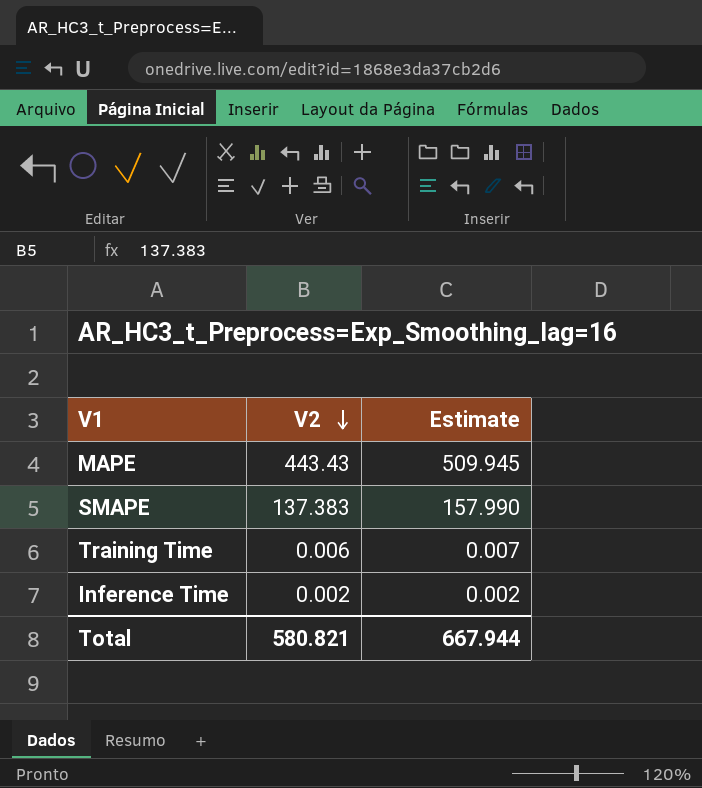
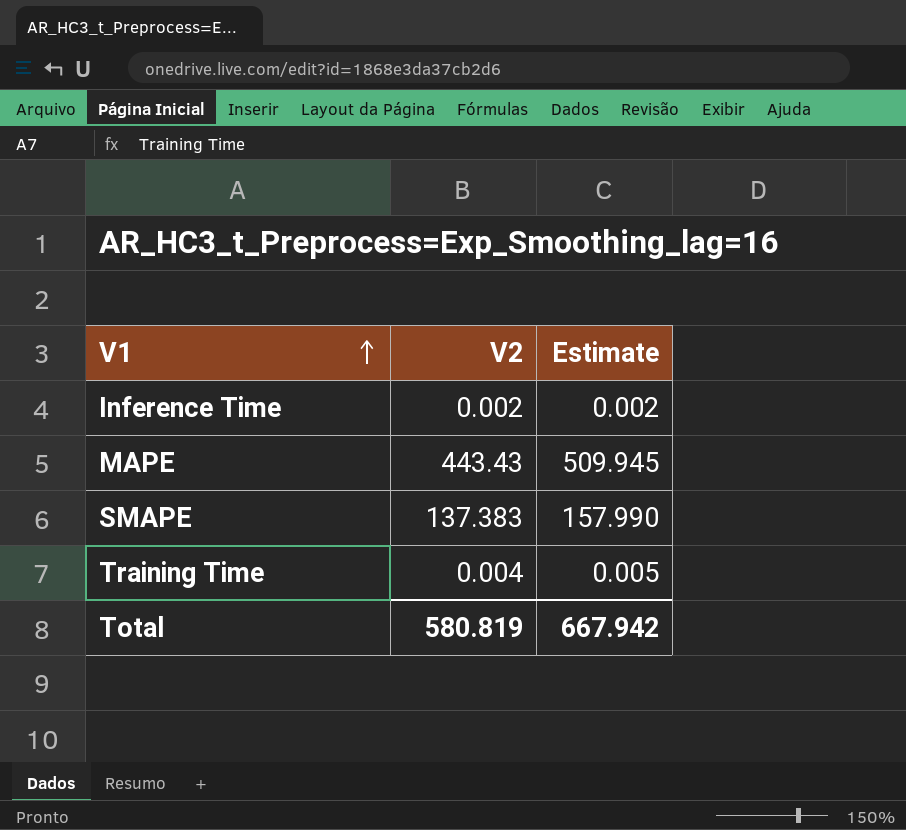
row order: V2 descending -> V1 ascending
Training Time | V2: 0.006 -> 0.004
Training Time | Estimate: 0.007 -> 0.005
Total | V2: 580.821 -> 580.819
Total | Estimate: 667.944 -> 667.942

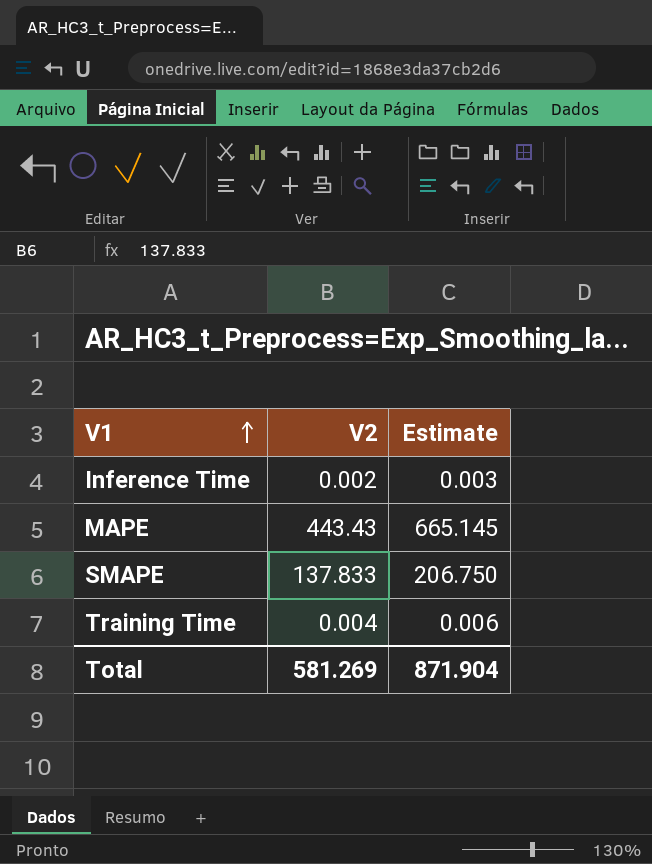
column Estimate | formula: [V2] * 1.15 -> [V2] * 1.5
SMAPE | V2: 137.383 -> 137.833
Total | V2: 580.819 -> 581.269
Total | Estimate: 667.942 -> 871.904

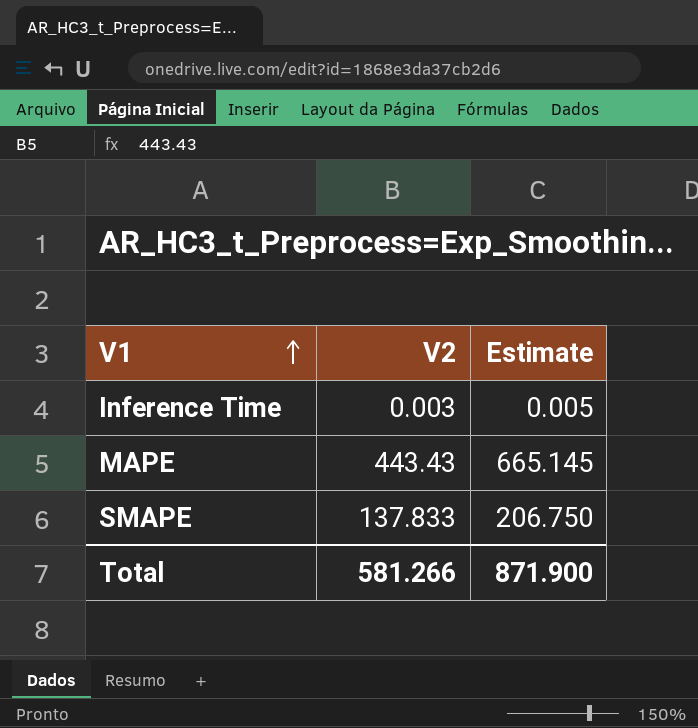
row Training Time: 0.004 | 0.006 -> none
Inference Time | V2: 0.002 -> 0.003
Inference Time | Estimate: 0.003 -> 0.005
Total | V2: 581.269 -> 581.266
Total | Estimate: 871.904 -> 871.900

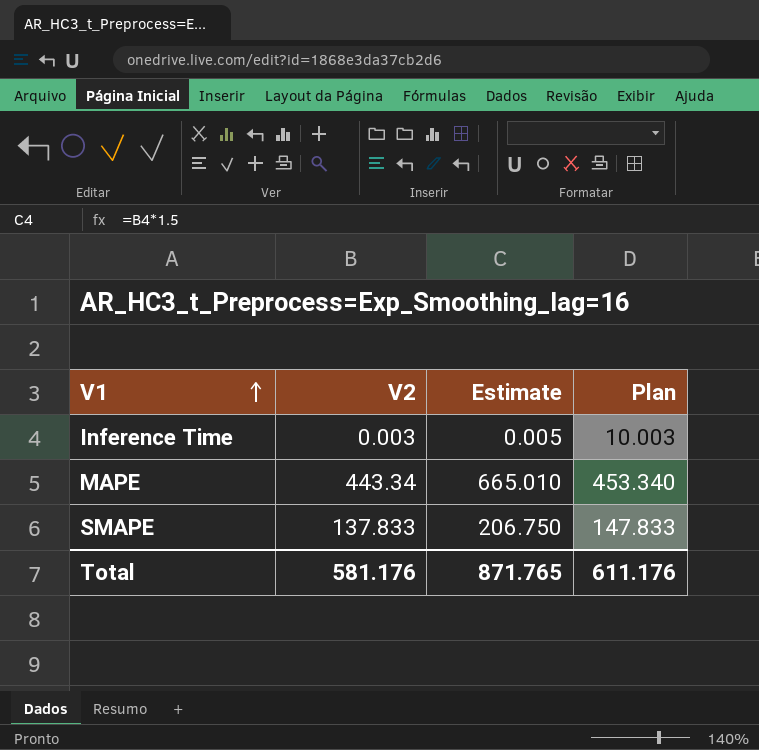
column Plan | formula: none -> [V2] + 10
MAPE | V2: 443.43 -> 443.34
MAPE | Estimate: 665.145 -> 665.010
Total | V2: 581.266 -> 581.176
Total | Estimate: 871.900 -> 871.765

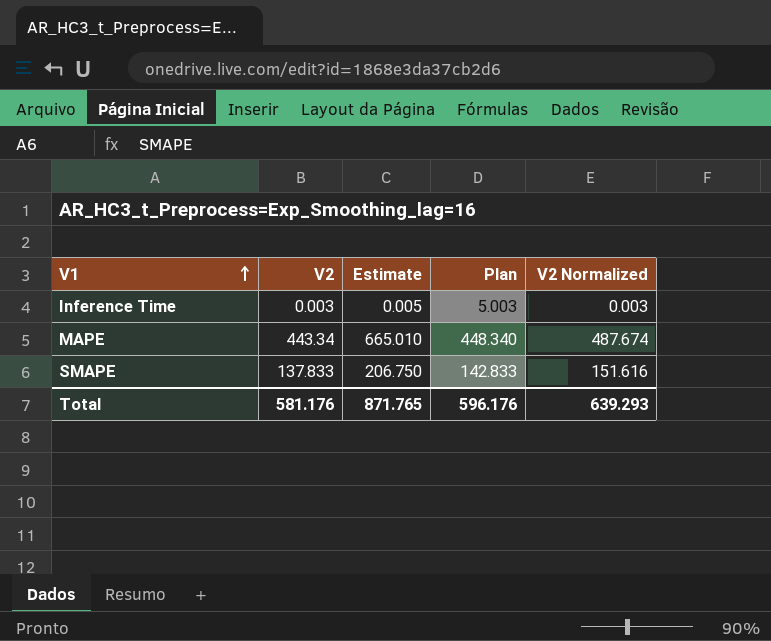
column Plan | formula: [V2] + 10 -> [V2] + 5
column V2 Normalized | formula: none -> [V2] * 1.1
Total | Plan: 611.176 -> 596.176

